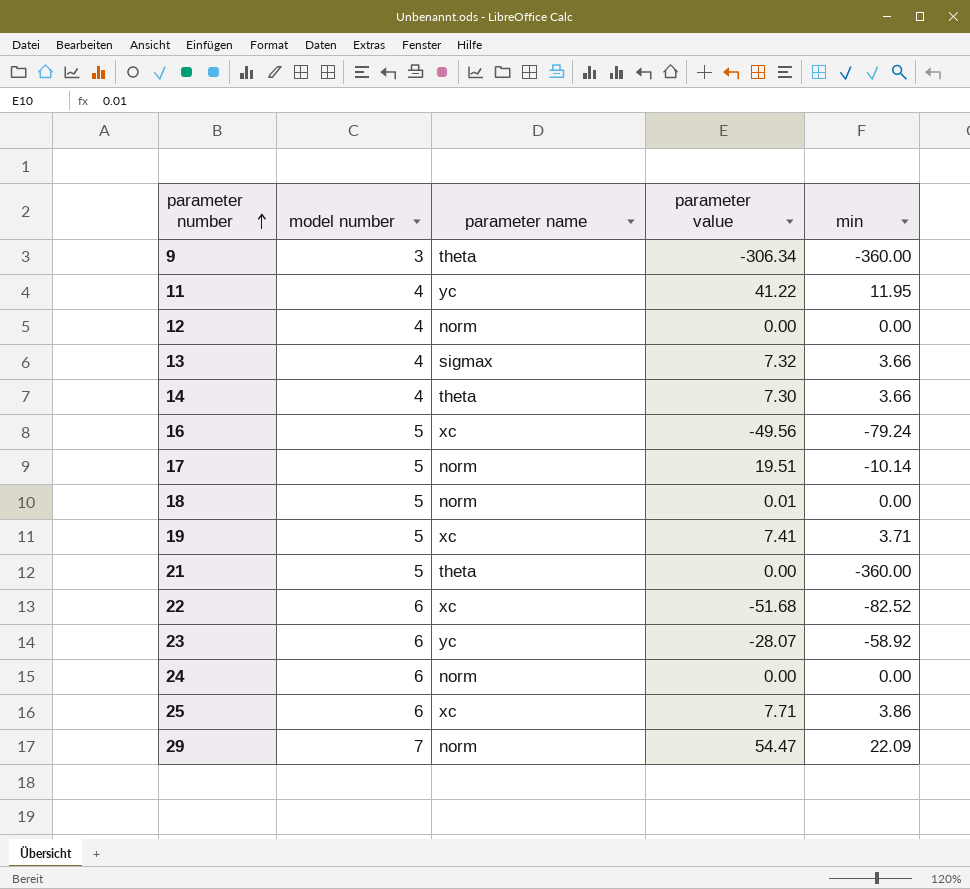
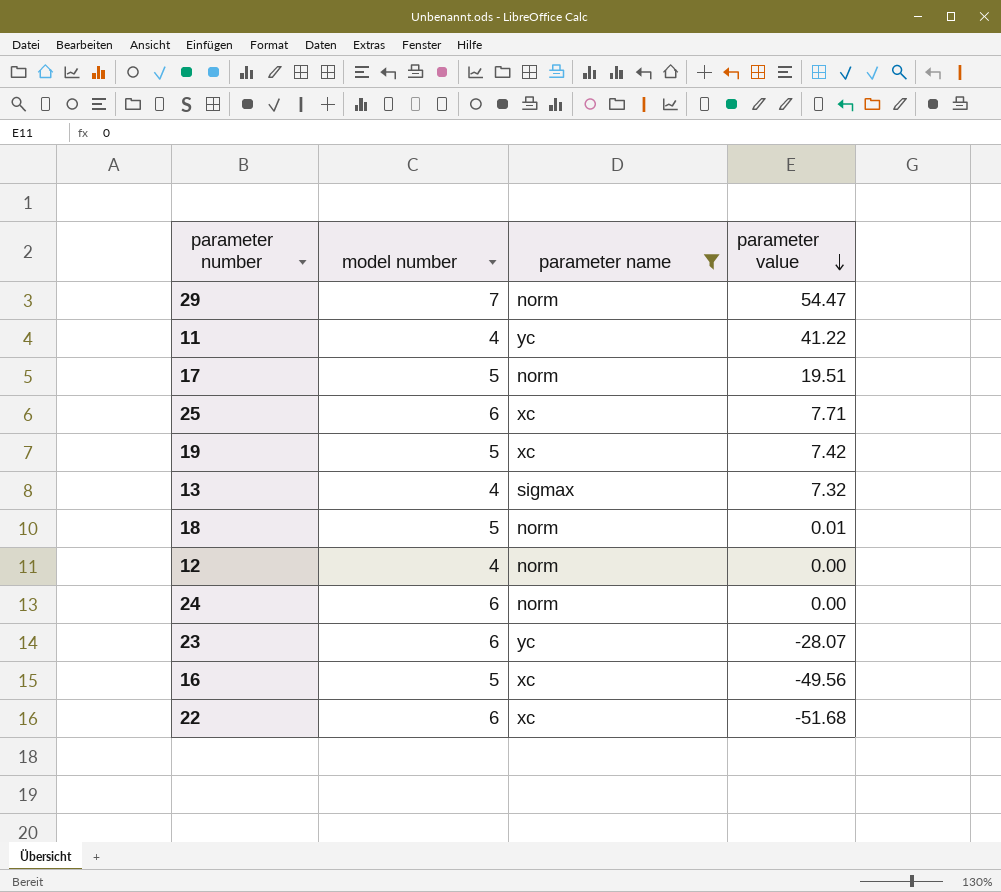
filter: none -> parameter name != theta
row order: parameter number ascending -> parameter value descending
column min | position: 5 -> none
19 | parameter value: 7.41 -> 7.42

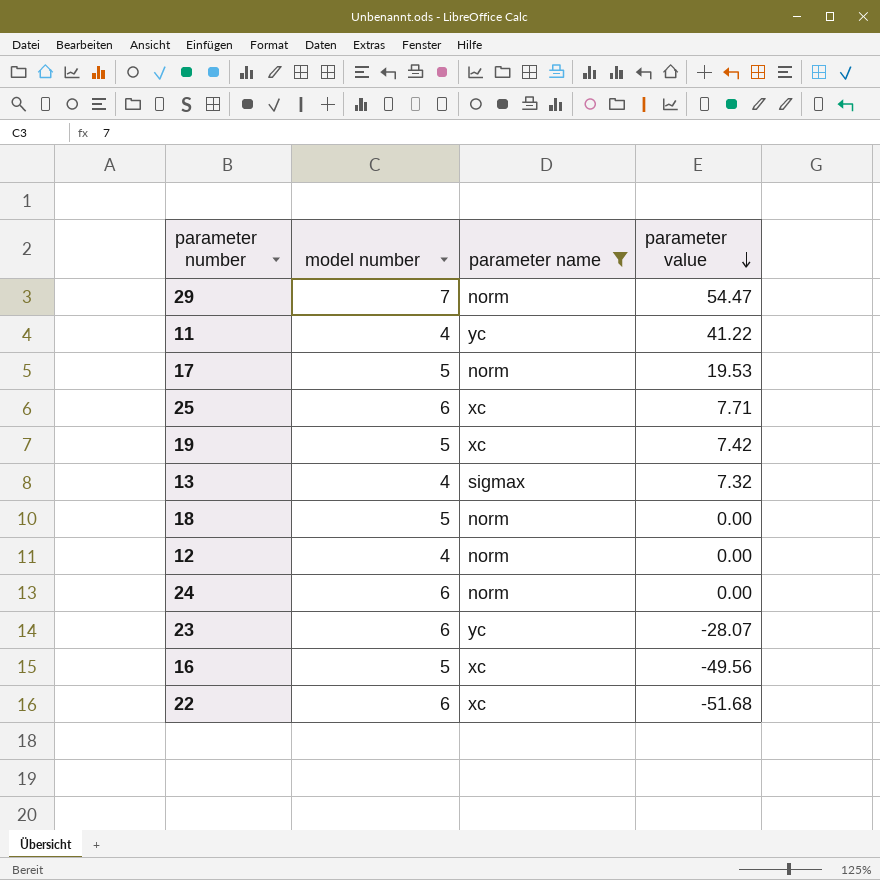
17 | parameter value: 19.51 -> 19.53
18 | parameter value: 0.01 -> 0.00

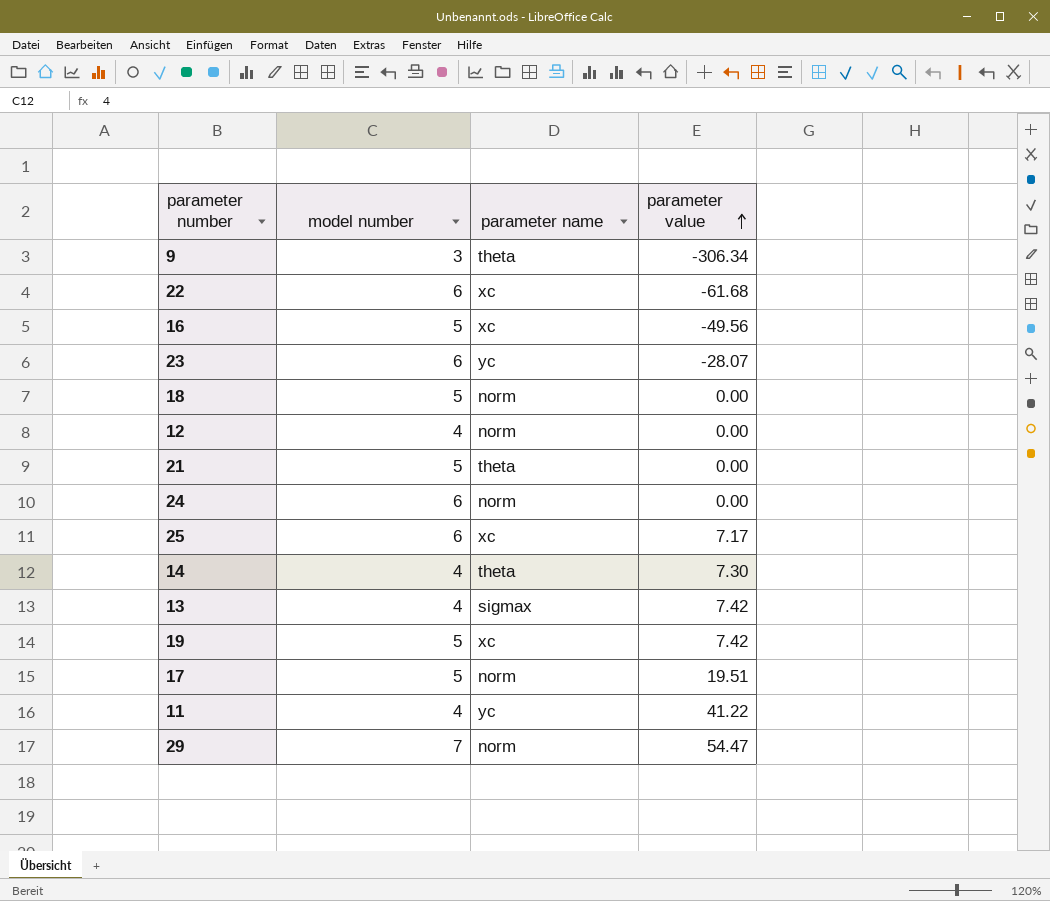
filter: parameter name != theta -> none
row order: parameter value descending -> parameter value ascending
22 | parameter value: -51.68 -> -61.68
25 | parameter value: 7.71 -> 7.17
13 | parameter value: 7.32 -> 7.42
17 | parameter value: 19.53 -> 19.51

